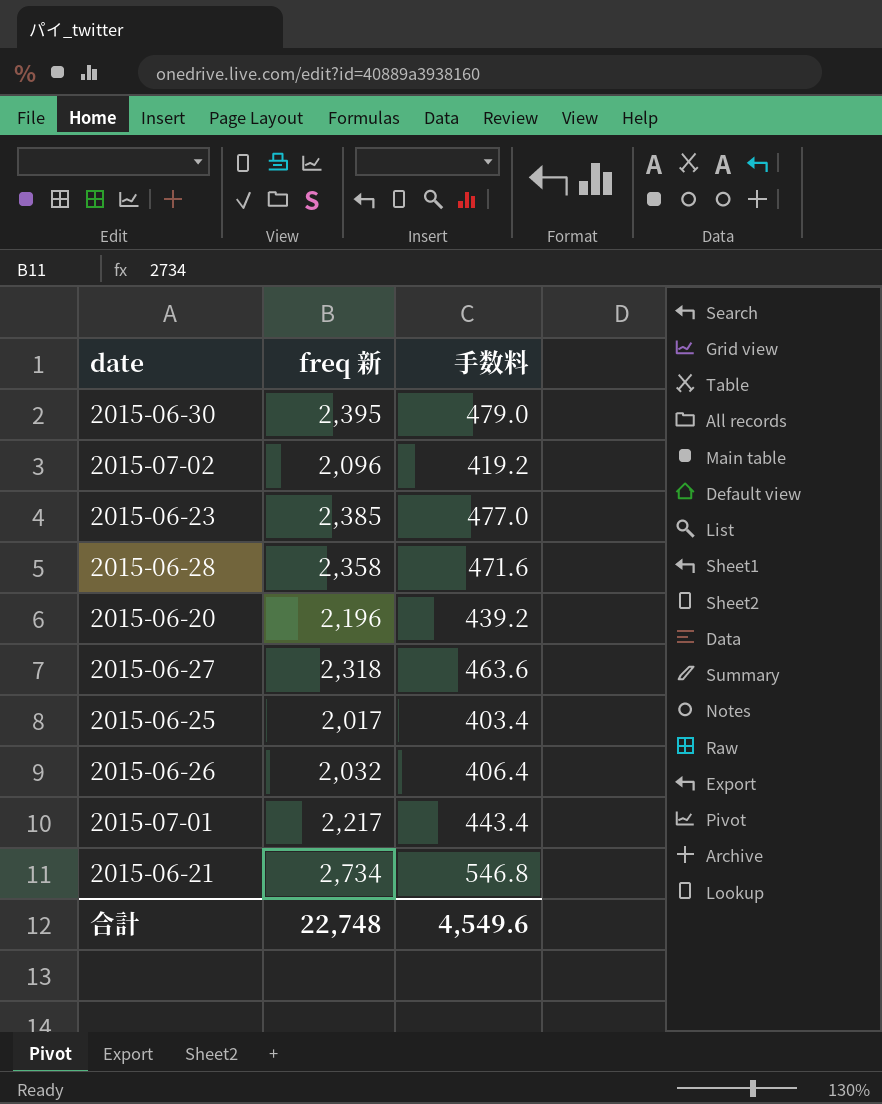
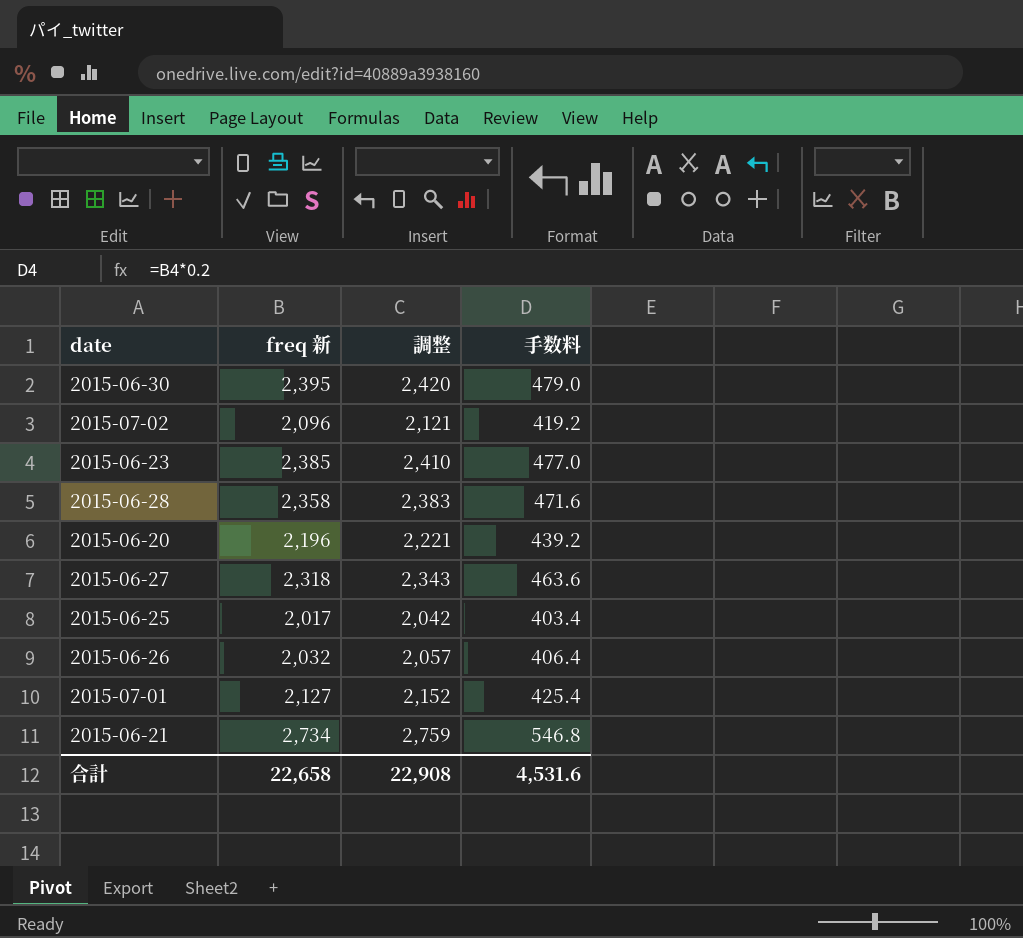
column 調整 | formula: none -> [freq 新] + 25
2015-07-01 | freq 新: 2,217 -> 2,127
2015-07-01 | 手数料: 443.4 -> 425.4
合計 | freq 新: 22,748 -> 22,658
合計 | 手数料: 4,549.6 -> 4,531.6

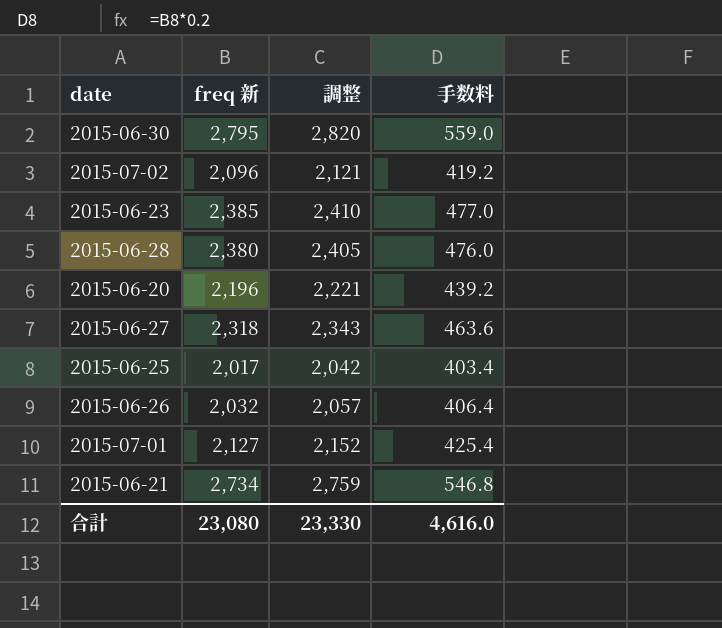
2015-06-30 | freq 新: 2,395 -> 2,795
2015-06-30 | 調整: 2,420 -> 2,820
2015-06-30 | 手数料: 479.0 -> 559.0
2015-06-28 | freq 新: 2,358 -> 2,380
2015-06-28 | 調整: 2,383 -> 2,405
2015-06-28 | 手数料: 471.6 -> 476.0
合計 | freq 新: 22,658 -> 23,080
合計 | 調整: 22,908 -> 23,330
合計 | 手数料: 4,531.6 -> 4,616.0

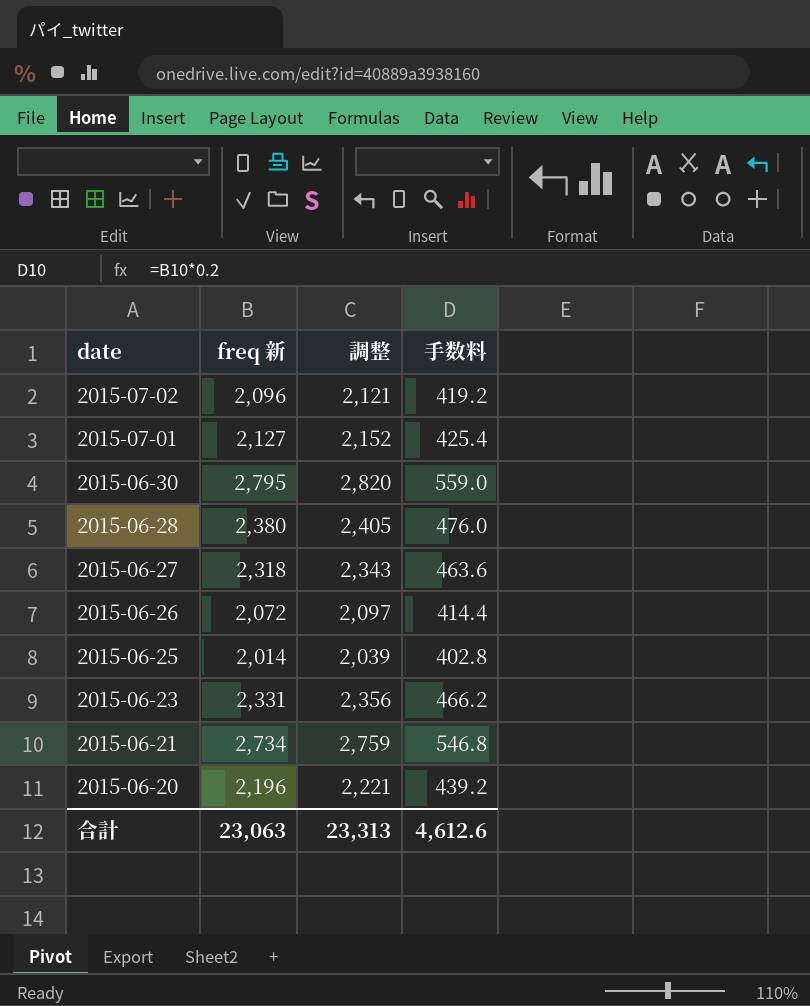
row order: none -> date descending
2015-06-26 | freq 新: 2,032 -> 2,072
2015-06-26 | 調整: 2,057 -> 2,097
2015-06-26 | 手数料: 406.4 -> 414.4
2015-06-25 | freq 新: 2,017 -> 2,014
2015-06-25 | 調整: 2,042 -> 2,039
2015-06-25 | 手数料: 403.4 -> 402.8
2015-06-23 | freq 新: 2,385 -> 2,331
2015-06-23 | 調整: 2,410 -> 2,356
2015-06-23 | 手数料: 477.0 -> 466.2
合計 | freq 新: 23,080 -> 23,063
合計 | 調整: 23,330 -> 23,313
合計 | 手数料: 4,616.0 -> 4,612.6

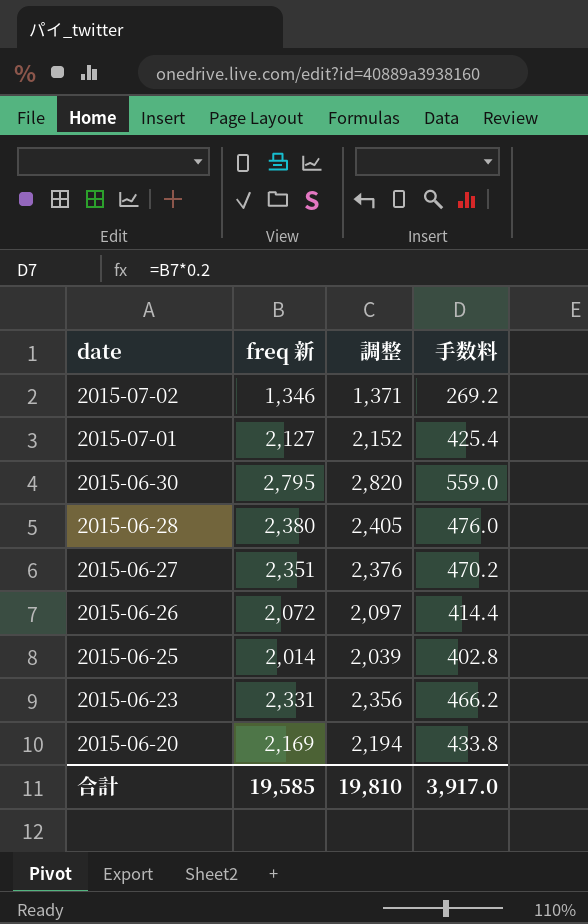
row 2015-06-21: 2,734 | 2,759 | 546.8 -> none
2015-07-02 | freq 新: 2,096 -> 1,346
2015-07-02 | 調整: 2,121 -> 1,371
2015-07-02 | 手数料: 419.2 -> 269.2
2015-06-27 | freq 新: 2,318 -> 2,351
2015-06-27 | 調整: 2,343 -> 2,376
2015-06-27 | 手数料: 463.6 -> 470.2
2015-06-20 | freq 新: 2,196 -> 2,169
2015-06-20 | 調整: 2,221 -> 2,194
2015-06-20 | 手数料: 439.2 -> 433.8
合計 | freq 新: 23,063 -> 19,585
合計 | 調整: 23,313 -> 19,810
合計 | 手数料: 4,612.6 -> 3,917.0

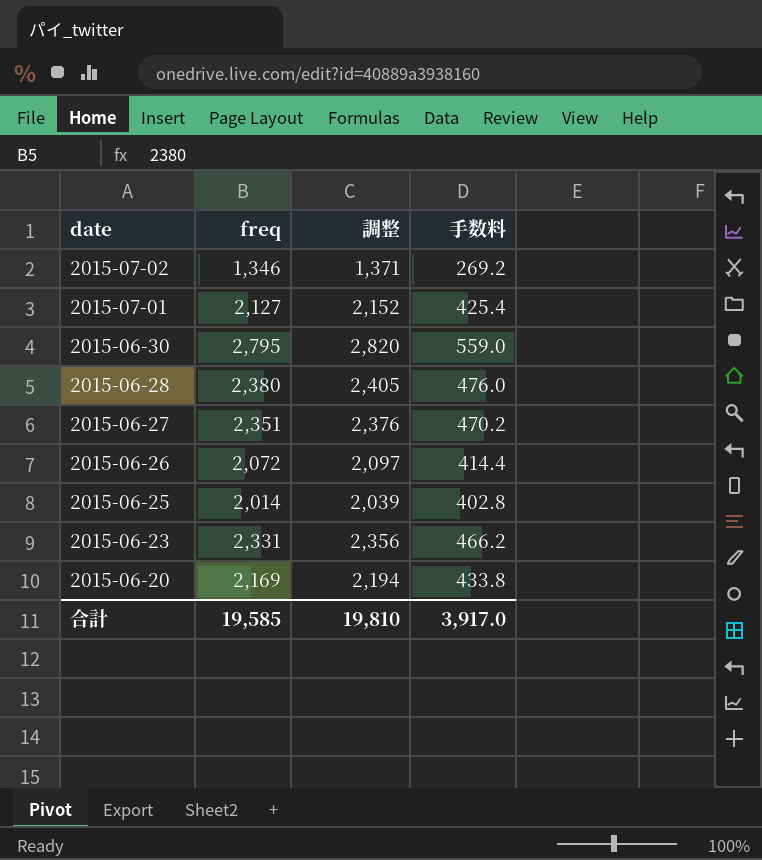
column name: freq 新 -> freq

